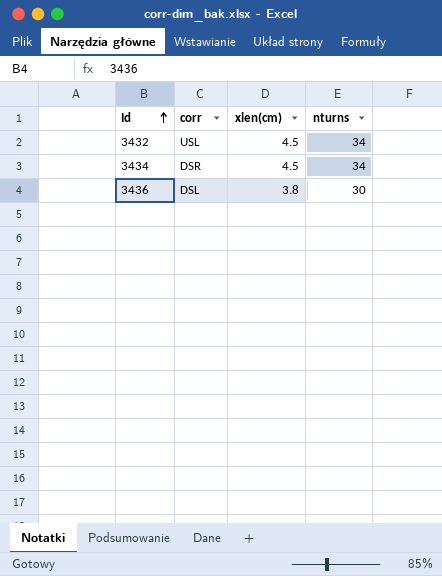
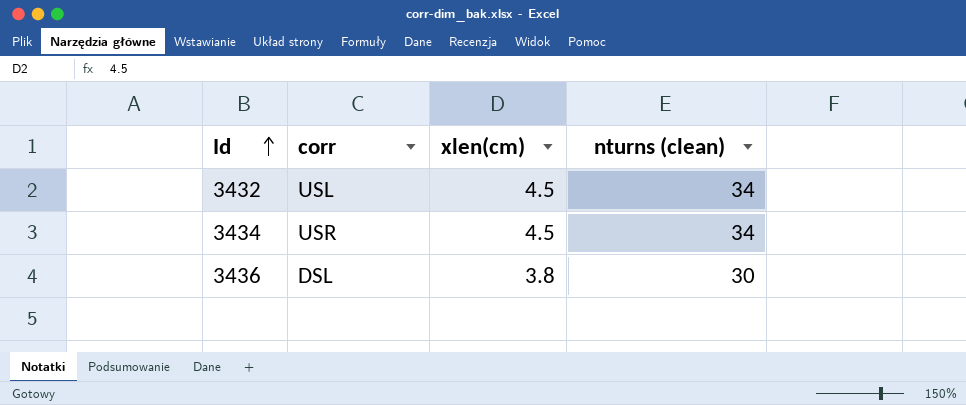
column name: nturns -> nturns (clean)
3434 | corr: DSR -> USR

